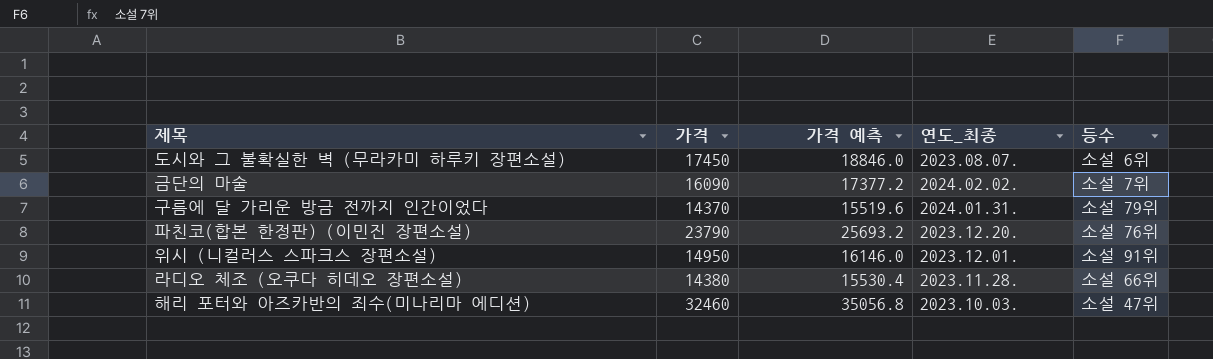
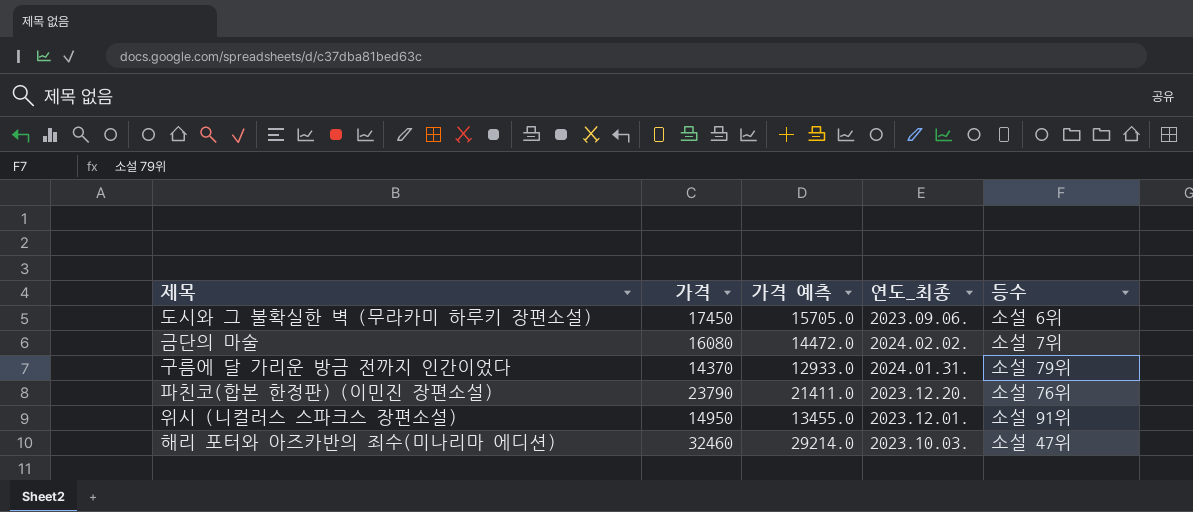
column 가격 예측 | formula: [가격] * 1.08 -> [가격] * 0.9
row 라디오 체조 (오쿠다 히데오 장편소설): 14380 | 15530.4 | 2023.11.28. | 소설 66위 -> none
도시와 그 불확실한 벽 (무라카미 하루키 장편소설) | 연도_최종: 2023.08.07. -> 2023.09.06.
금단의 마술 | 가격: 16090 -> 16080

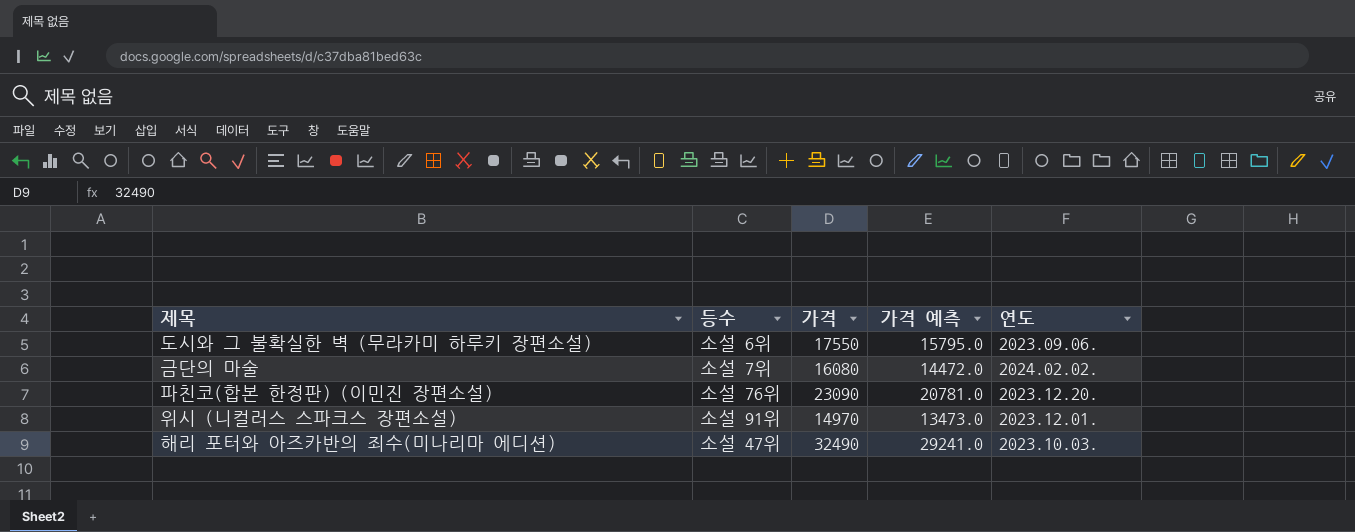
column 등수 | position: 5 -> 2
column name: 연도_최종 -> 연도
row 구름에 달 가리운 방금 전까지 인간이었다: 14370 | 12933.0 | 2024.01.31. | 소설 79위 -> none
도시와 그 불확실한 벽 (무라카미 하루키 장편소설) | 가격: 17450 -> 17550
도시와 그 불확실한 벽 (무라카미 하루키 장편소설) | 가격 예측: 15705.0 -> 15795.0
파친코(합본 한정판) (이민진 장편소설) | 가격: 23790 -> 23090
파친코(합본 한정판) (이민진 장편소설) | 가격 예측: 21411.0 -> 20781.0
위시 (니컬러스 스파크스 장편소설) | 가격: 14950 -> 14970
위시 (니컬러스 스파크스 장편소설) | 가격 예측: 13455.0 -> 13473.0
해리 포터와 아즈카반의 죄수(미나리마 에디션) | 가격: 32460 -> 32490
해리 포터와 아즈카반의 죄수(미나리마 에디션) | 가격 예측: 29214.0 -> 29241.0

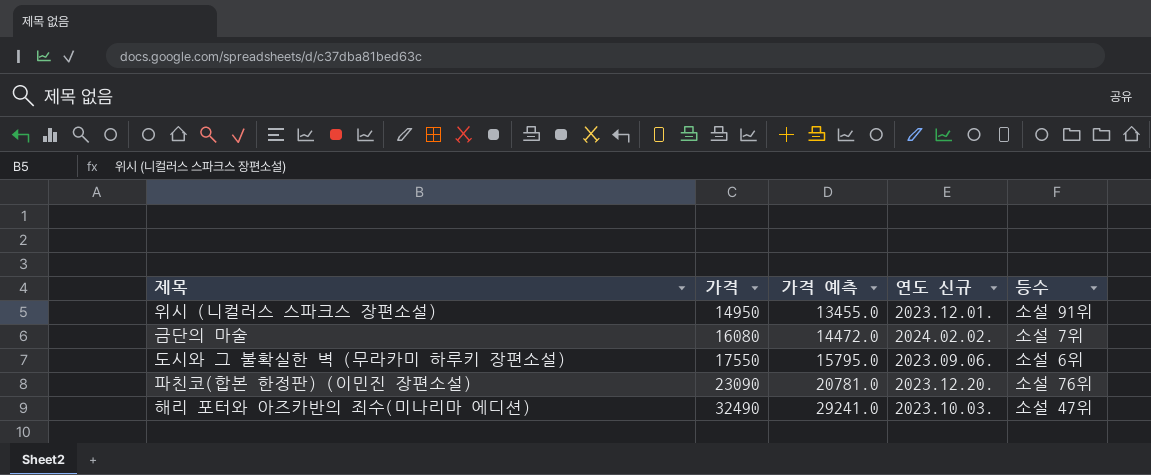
row order: none -> 가격 ascending
column name: 연도 -> 연도 신규
column 등수 | position: 2 -> 5
위시 (니컬러스 스파크스 장편소설) | 가격: 14970 -> 14950
위시 (니컬러스 스파크스 장편소설) | 가격 예측: 13473.0 -> 13455.0

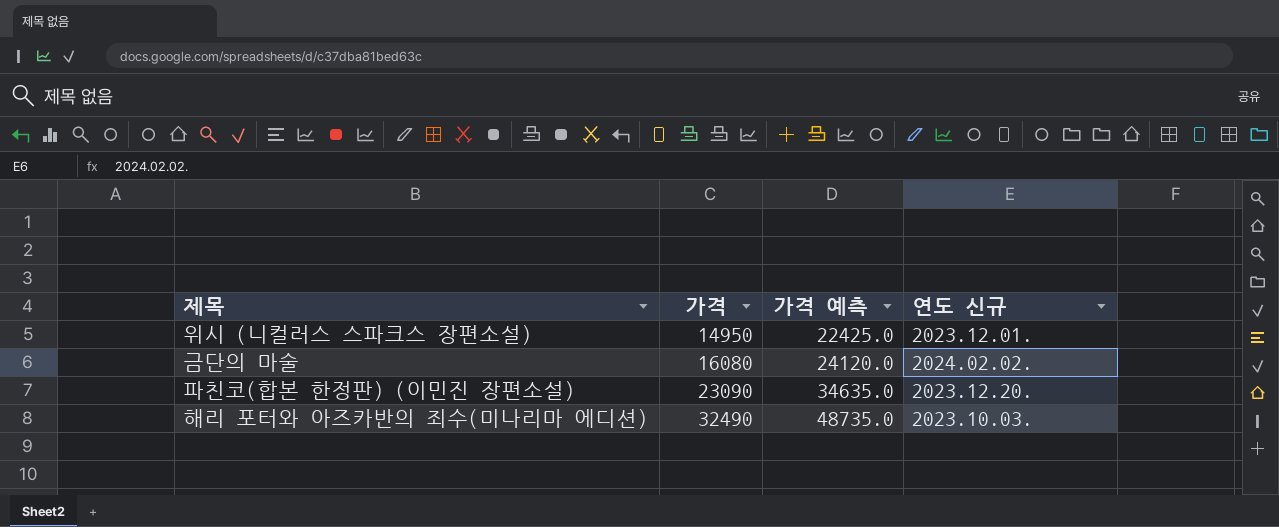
column 등수 | position: 5 -> none
column 가격 예측 | formula: [가격] * 0.9 -> [가격] * 1.5
row 도시와 그 불확실한 벽 (무라카미 하루키 장편소설): 17550 | 15795.0 | 2023.09.06. | 소설 6위 -> none

